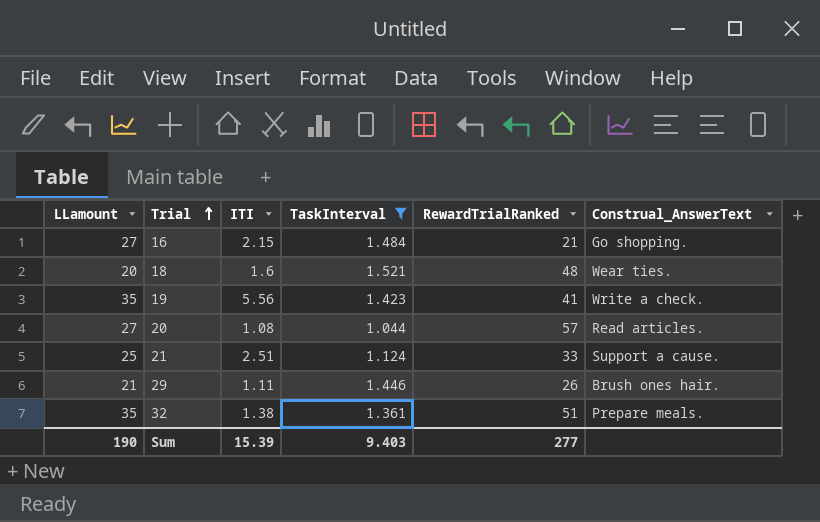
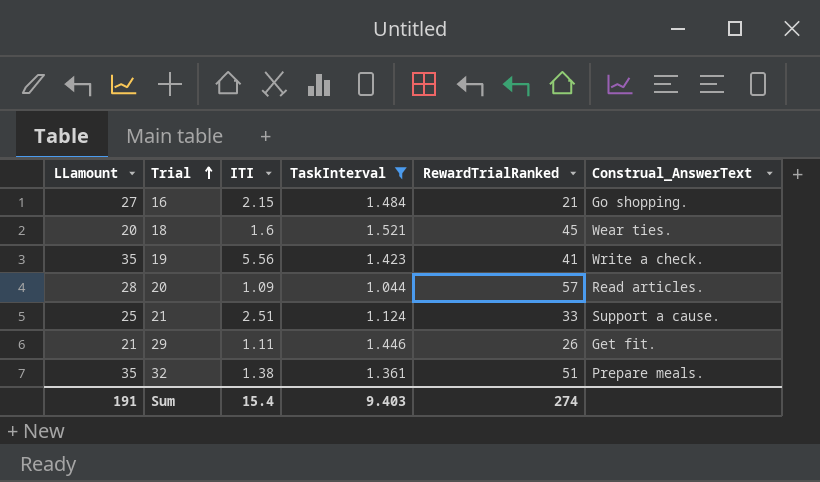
18 | RewardTrialRanked: 48 -> 45
20 | LLamount: 27 -> 28
20 | ITI: 1.08 -> 1.09
29 | Construal_AnswerText: Brush ones hair. -> Get fit.
Sum | LLamount: 190 -> 191
Sum | ITI: 15.39 -> 15.4
Sum | RewardTrialRanked: 277 -> 274

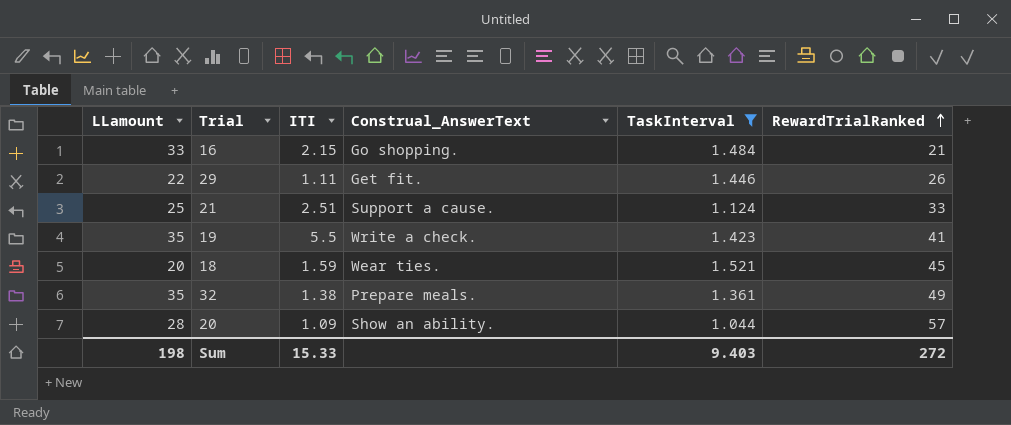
row order: Trial ascending -> RewardTrialRanked ascending
column Construal_AnswerText | position: 6 -> 4
16 | LLamount: 27 -> 33
29 | LLamount: 21 -> 22
19 | ITI: 5.56 -> 5.5
18 | ITI: 1.6 -> 1.59
32 | RewardTrialRanked: 51 -> 49
20 | Construal_AnswerText: Read articles. -> Show an ability.
Sum | LLamount: 191 -> 198
Sum | ITI: 15.4 -> 15.33
Sum | RewardTrialRanked: 274 -> 272

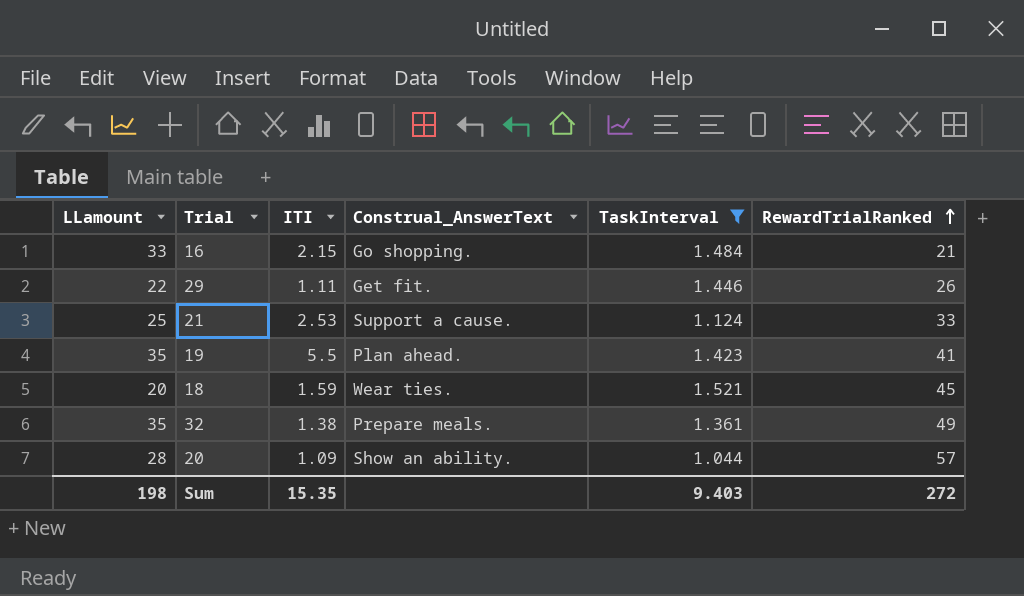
21 | ITI: 2.51 -> 2.53
19 | Construal_AnswerText: Write a check. -> Plan ahead.
Sum | ITI: 15.33 -> 15.35

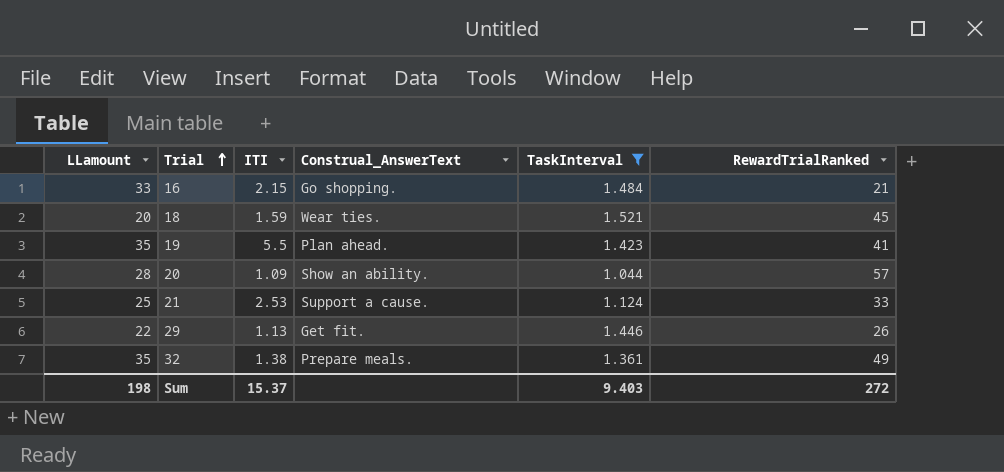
row order: RewardTrialRanked ascending -> Trial ascending
29 | ITI: 1.11 -> 1.13
Sum | ITI: 15.35 -> 15.37

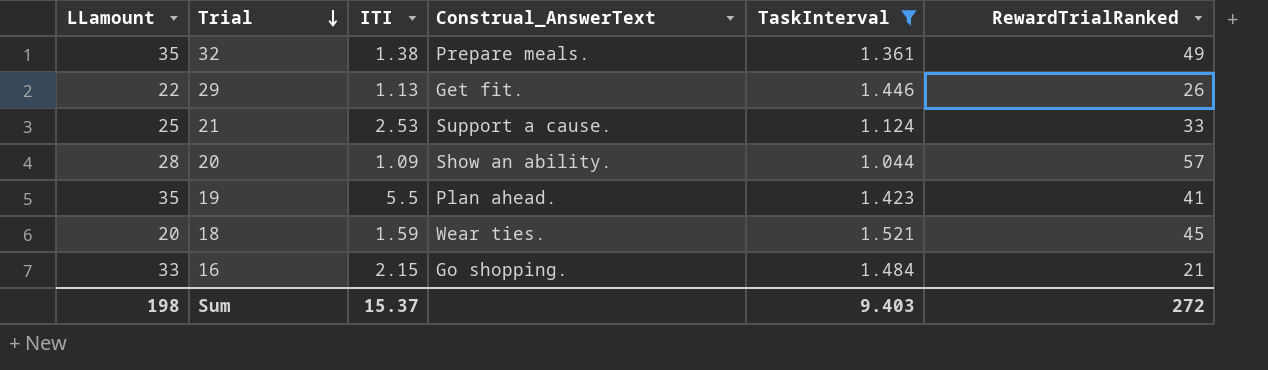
row order: Trial ascending -> Trial descending

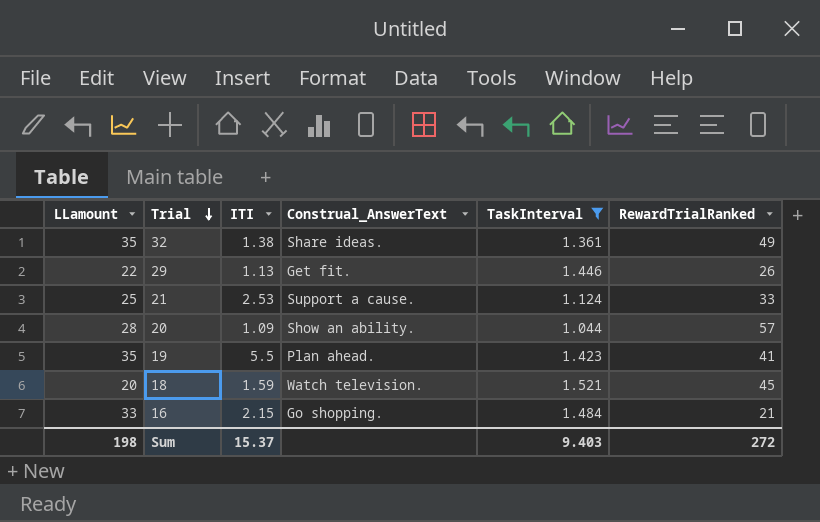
32 | Construal_AnswerText: Prepare meals. -> Share ideas.
18 | Construal_AnswerText: Wear ties. -> Watch television.

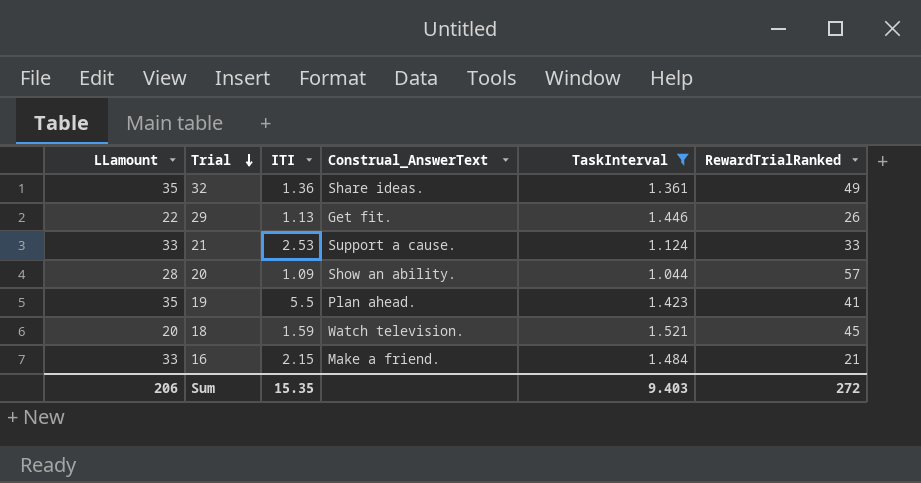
32 | ITI: 1.38 -> 1.36
21 | LLamount: 25 -> 33
16 | Construal_AnswerText: Go shopping. -> Make a friend.
Sum | LLamount: 198 -> 206
Sum | ITI: 15.37 -> 15.35

